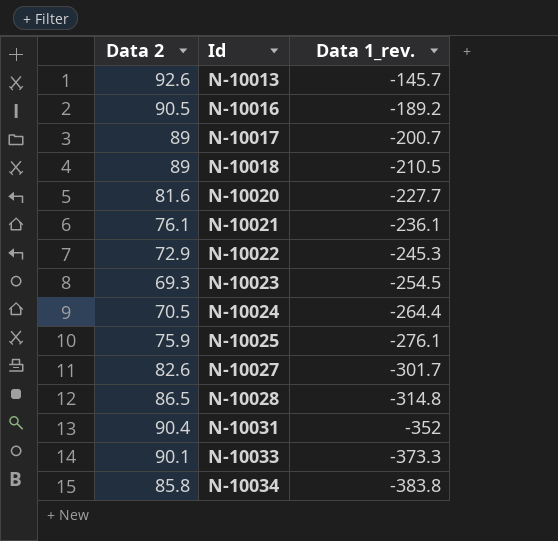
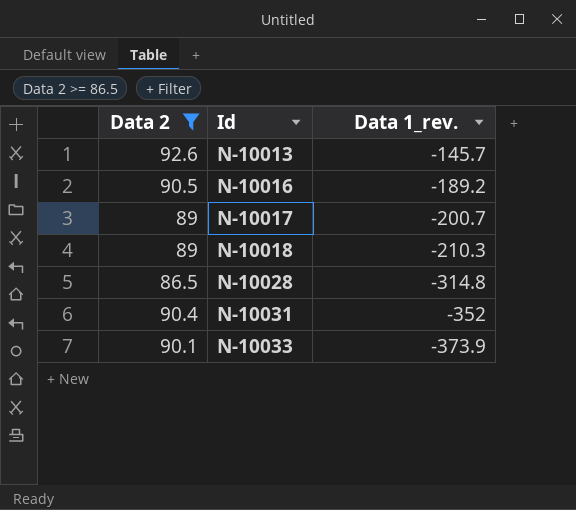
filter: none -> Data 2 >= 86.5
N-10018 | Data 1_rev.: -210.5 -> -210.3
N-10033 | Data 1_rev.: -373.3 -> -373.9

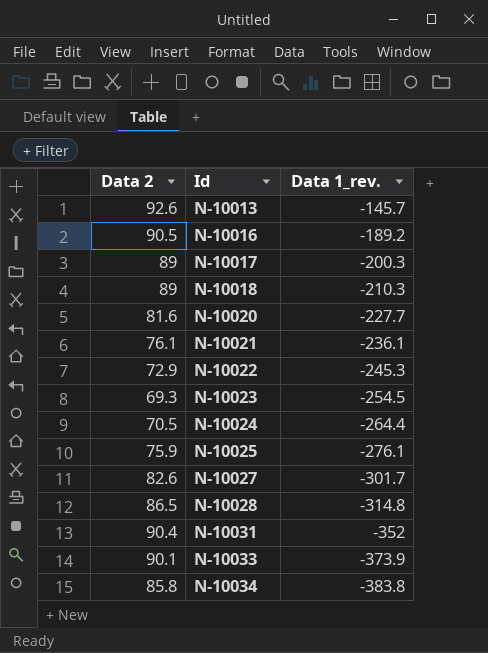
filter: Data 2 >= 86.5 -> none
N-10017 | Data 1_rev.: -200.7 -> -200.3

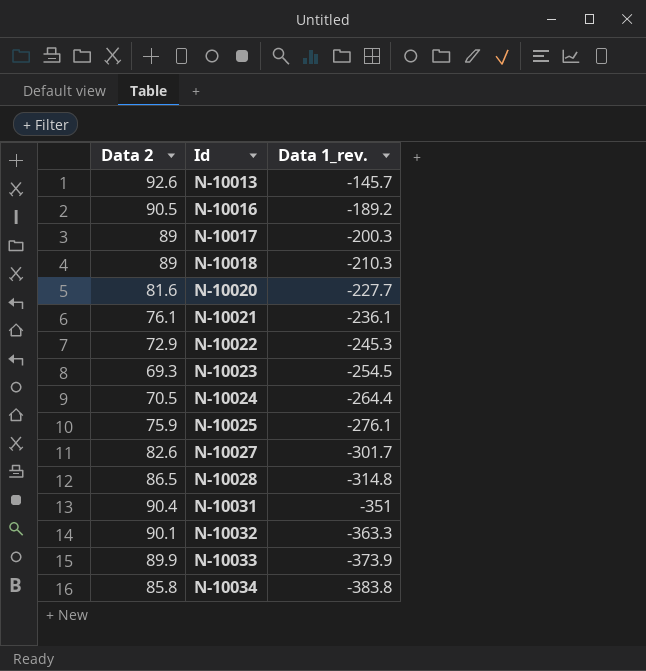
N-10031 | Data 1_rev.: -352 -> -351
row N-10032: none -> 90.1 | -363.3
N-10033 | Data 2: 90.1 -> 89.9

